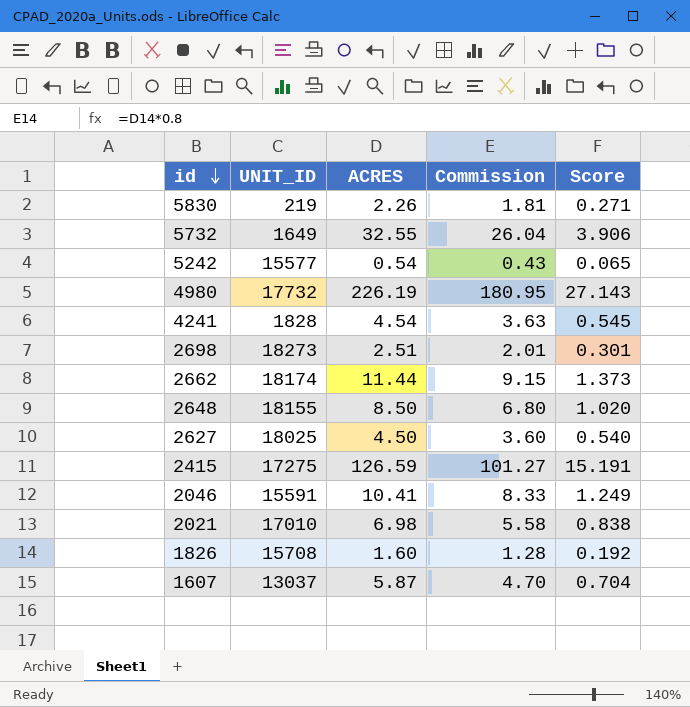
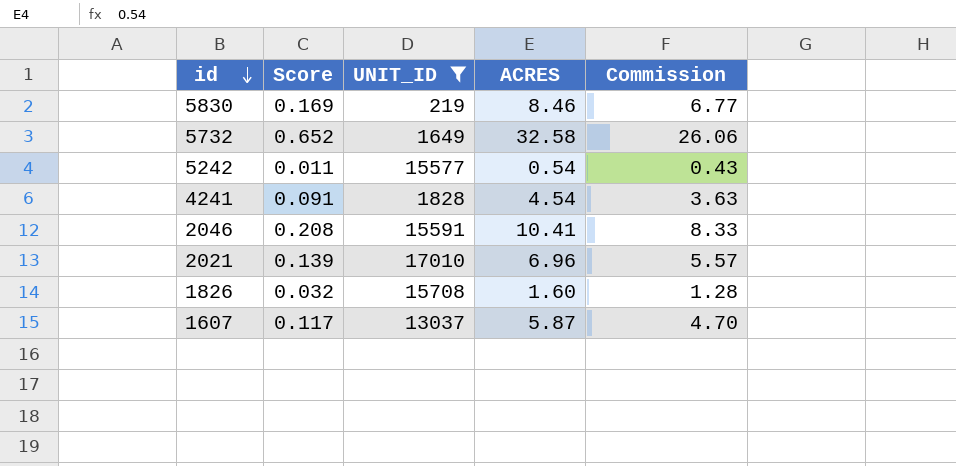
filter: none -> UNIT_ID <= 17010
column Score | formula: [ACRES] * 0.12 -> [ACRES] * 0.02
column Score | position: 5 -> 2
5830 | ACRES: 2.26 -> 8.46
5830 | Commission: 1.81 -> 6.77
5732 | ACRES: 32.55 -> 32.58
5732 | Commission: 26.04 -> 26.06
2021 | ACRES: 6.98 -> 6.96
2021 | Commission: 5.58 -> 5.57

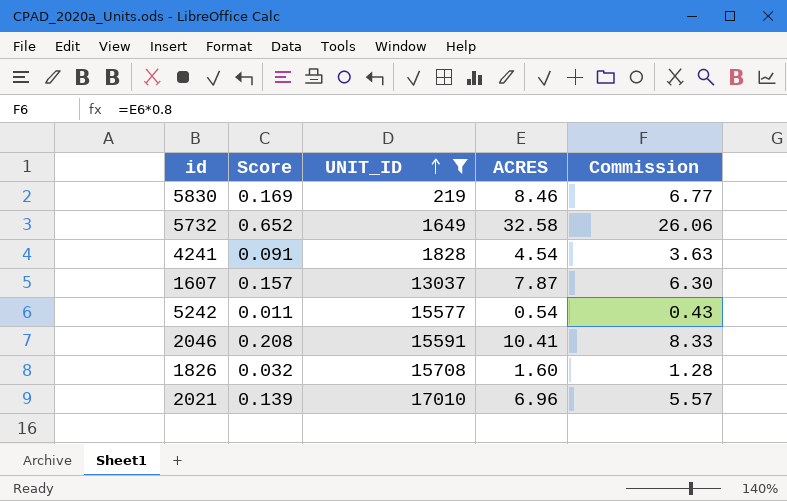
row order: id descending -> UNIT_ID ascending
1607 | Score: 0.117 -> 0.157
1607 | ACRES: 5.87 -> 7.87
1607 | Commission: 4.70 -> 6.30

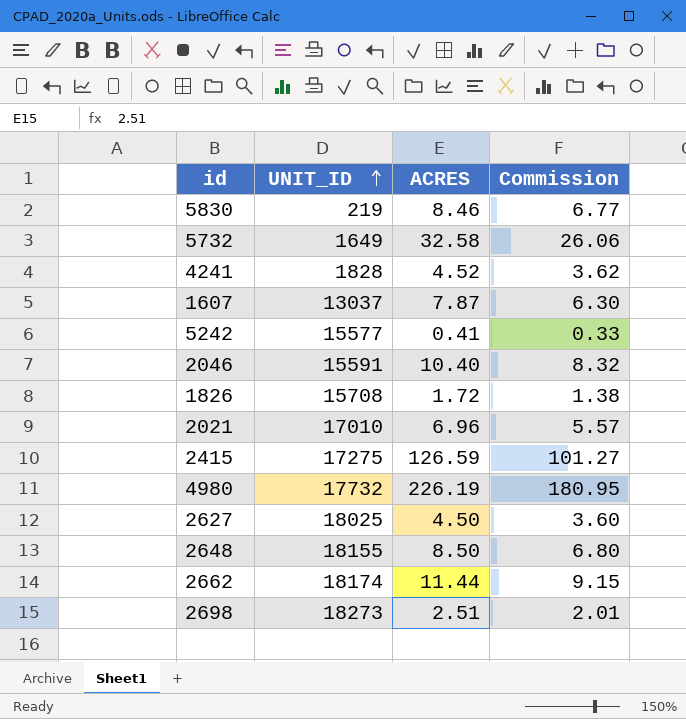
filter: UNIT_ID <= 17010 -> none
column Score | formula: [ACRES] * 0.02 -> none
4241 | ACRES: 4.54 -> 4.52
4241 | Commission: 3.63 -> 3.62
5242 | ACRES: 0.54 -> 0.41
5242 | Commission: 0.43 -> 0.33
2046 | ACRES: 10.41 -> 10.40
2046 | Commission: 8.33 -> 8.32
1826 | ACRES: 1.60 -> 1.72
1826 | Commission: 1.28 -> 1.38

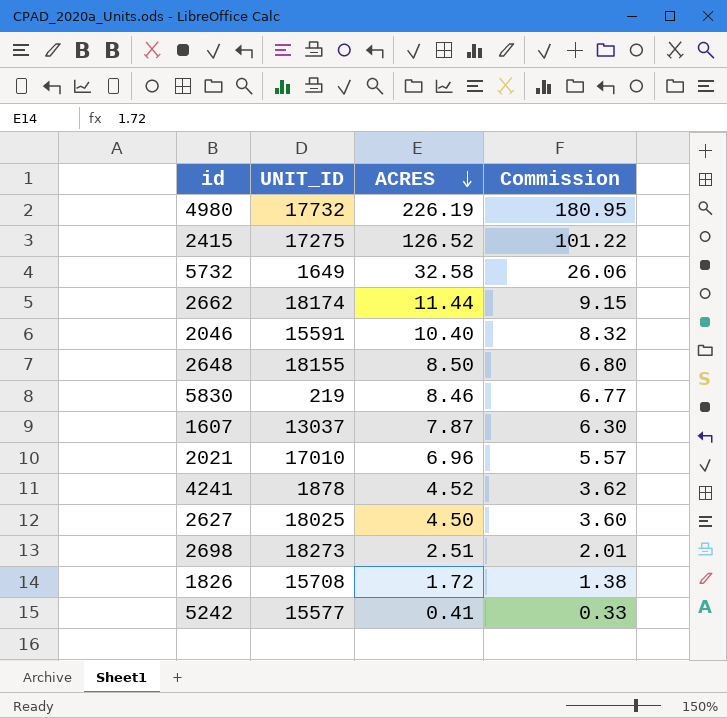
row order: UNIT_ID ascending -> ACRES descending
2415 | ACRES: 126.59 -> 126.52
2415 | Commission: 101.27 -> 101.22
4241 | UNIT_ID: 1828 -> 1878

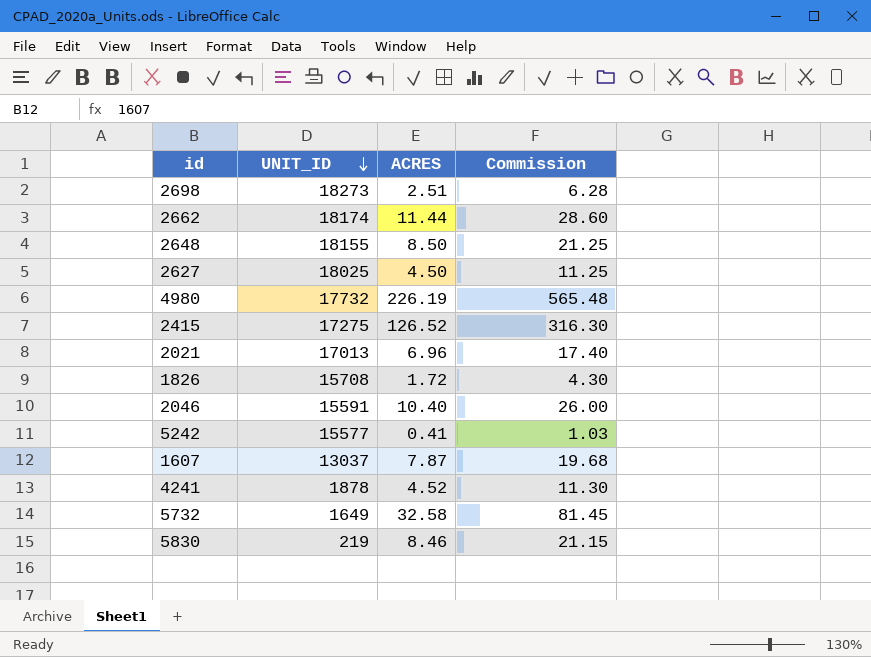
row order: ACRES descending -> UNIT_ID descending
column Commission | formula: [ACRES] * 0.8 -> [ACRES] * 2.5
2021 | UNIT_ID: 17010 -> 17013

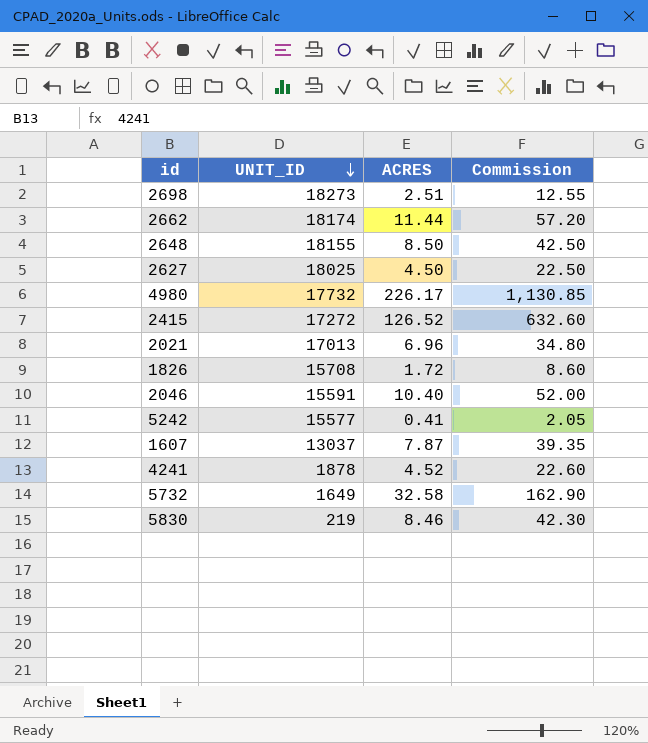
column Commission | formula: [ACRES] * 2.5 -> [ACRES] * 5
4980 | ACRES: 226.19 -> 226.17
2415 | UNIT_ID: 17275 -> 17272

